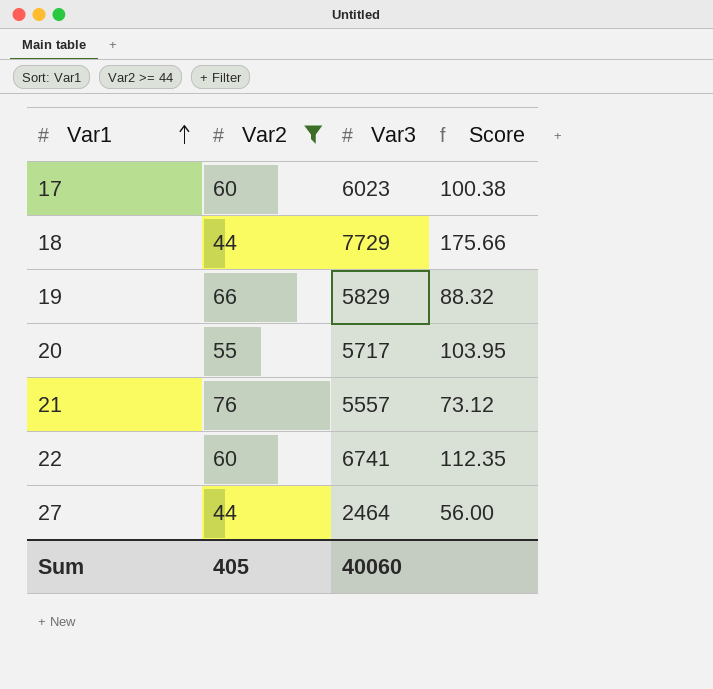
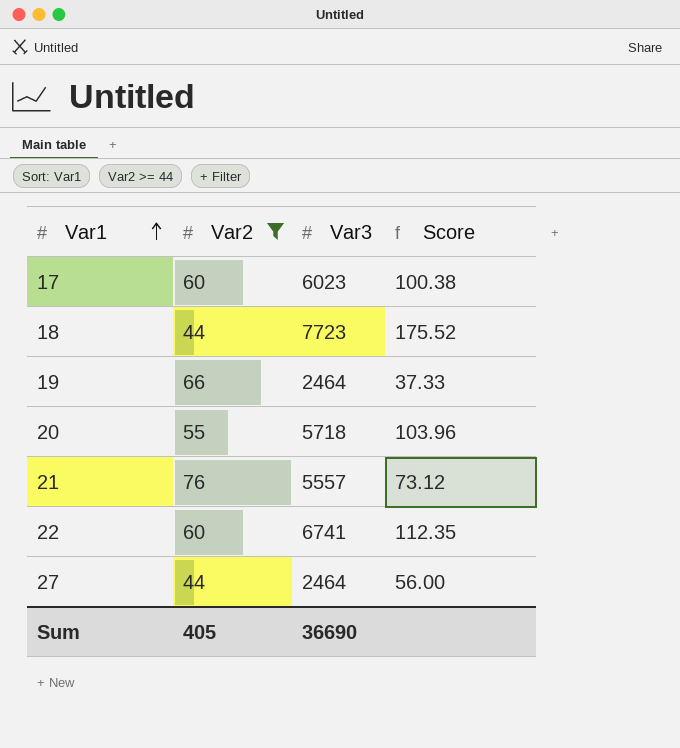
18 | Var3: 7729 -> 7723
18 | Score: 175.66 -> 175.52
19 | Var3: 5829 -> 2464
19 | Score: 88.32 -> 37.33
20 | Var3: 5717 -> 5718
20 | Score: 103.95 -> 103.96
Sum | Var3: 40060 -> 36690

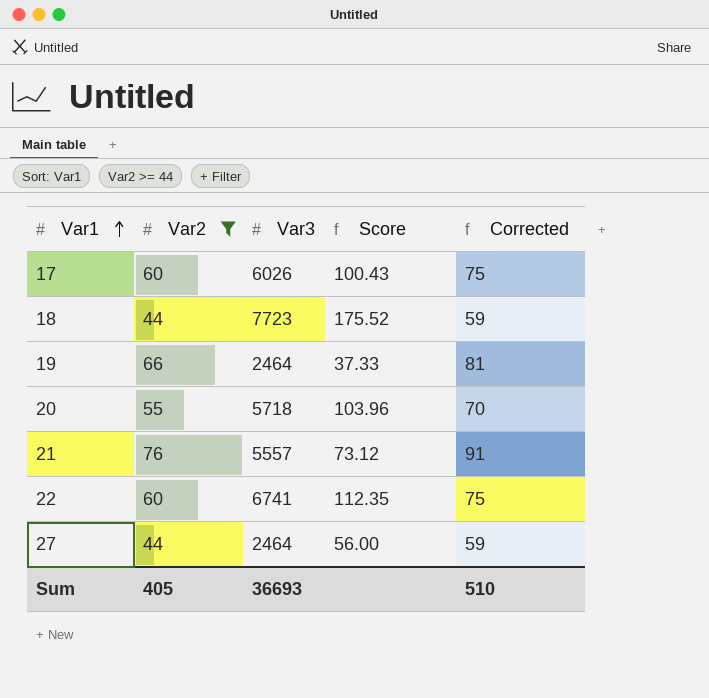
column Corrected | formula: none -> [Var2] + 15
17 | Var3: 6023 -> 6026
17 | Score: 100.38 -> 100.43
Sum | Var3: 36690 -> 36693

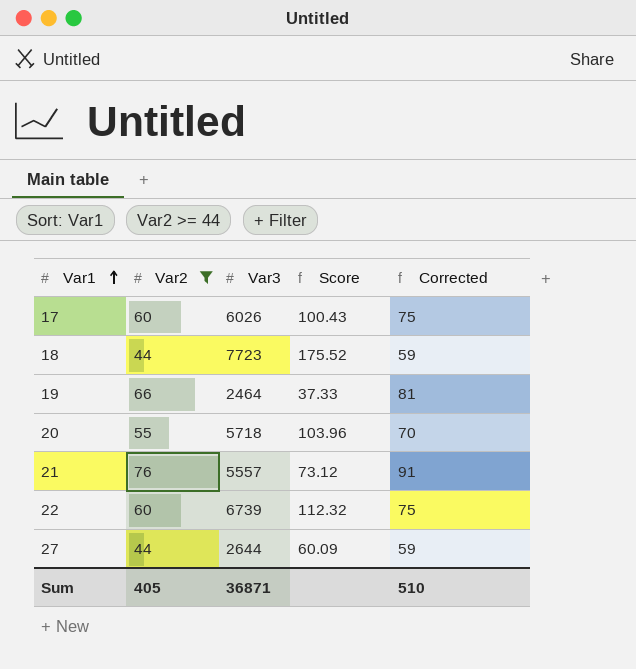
22 | Var3: 6741 -> 6739
22 | Score: 112.35 -> 112.32
27 | Var3: 2464 -> 2644
27 | Score: 56.00 -> 60.09
Sum | Var3: 36693 -> 36871

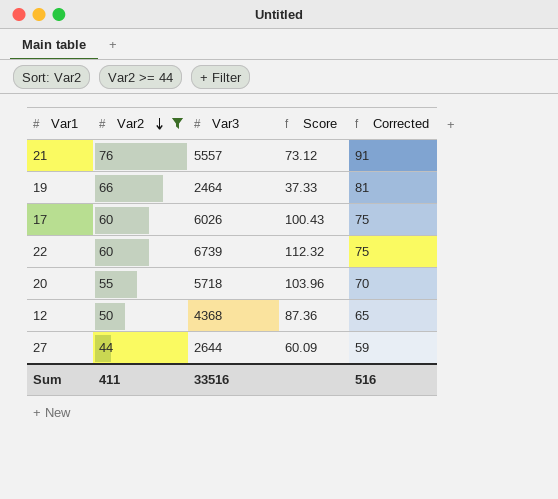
row order: Var1 ascending -> Var2 descending
row 18: 44 | 7723 | 175.52 | 59 -> none
row 12: none -> 50 | 4368 | 87.36 | 65
Sum | Var2: 405 -> 411
Sum | Var3: 36871 -> 33516
Sum | Corrected: 510 -> 516

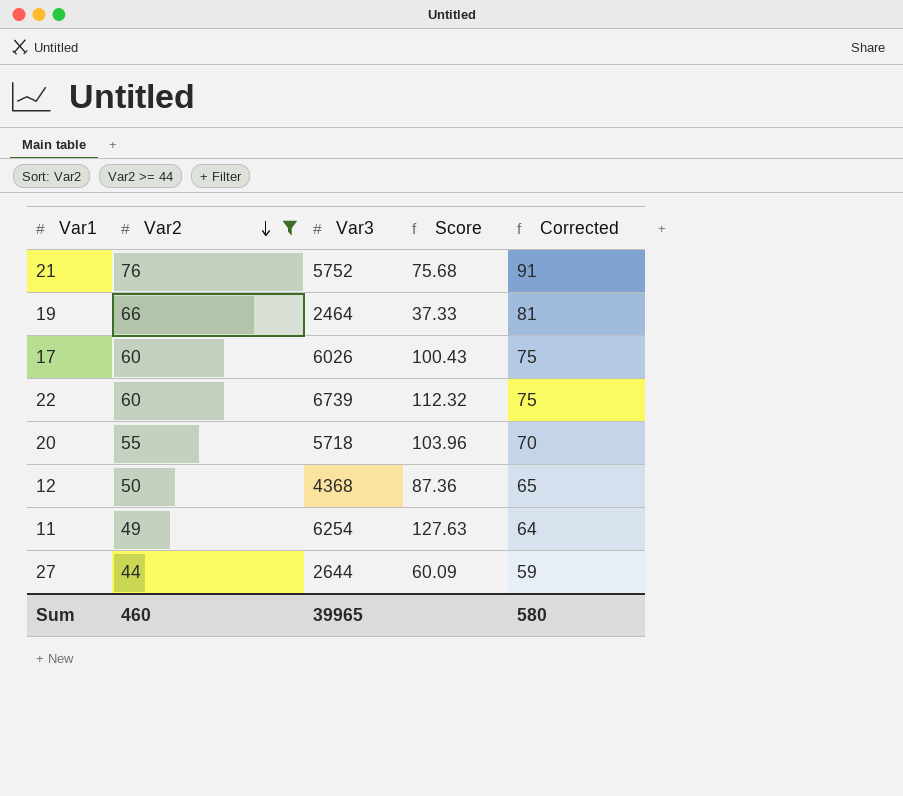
21 | Var3: 5557 -> 5752
21 | Score: 73.12 -> 75.68
row 11: none -> 49 | 6254 | 127.63 | 64
Sum | Var2: 411 -> 460
Sum | Var3: 33516 -> 39965
Sum | Corrected: 516 -> 580

